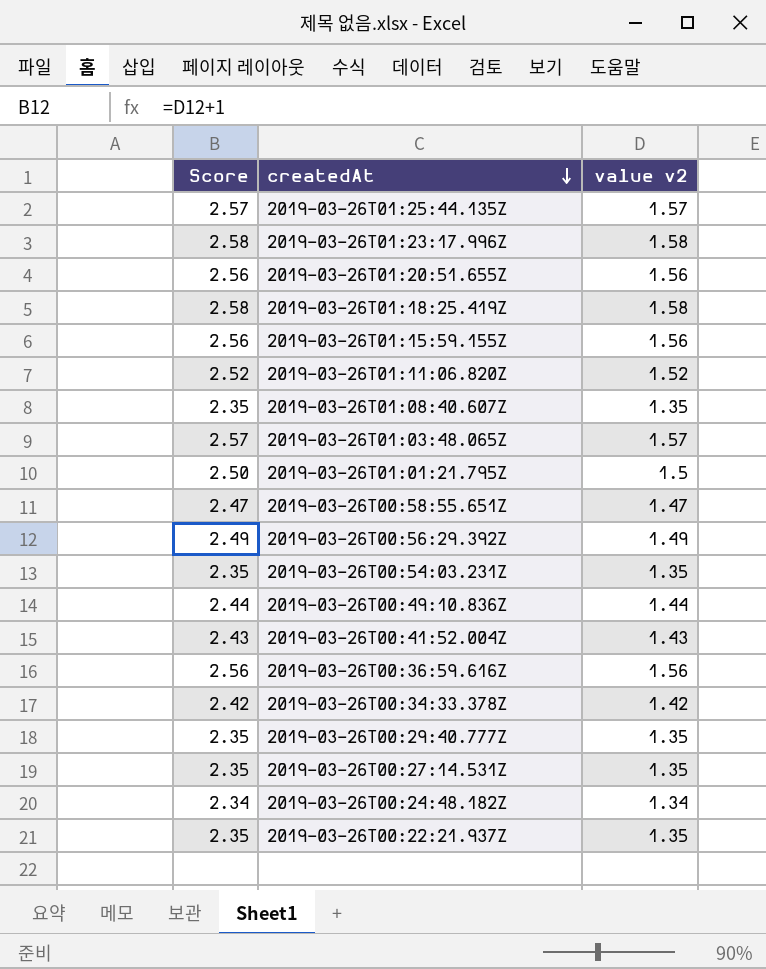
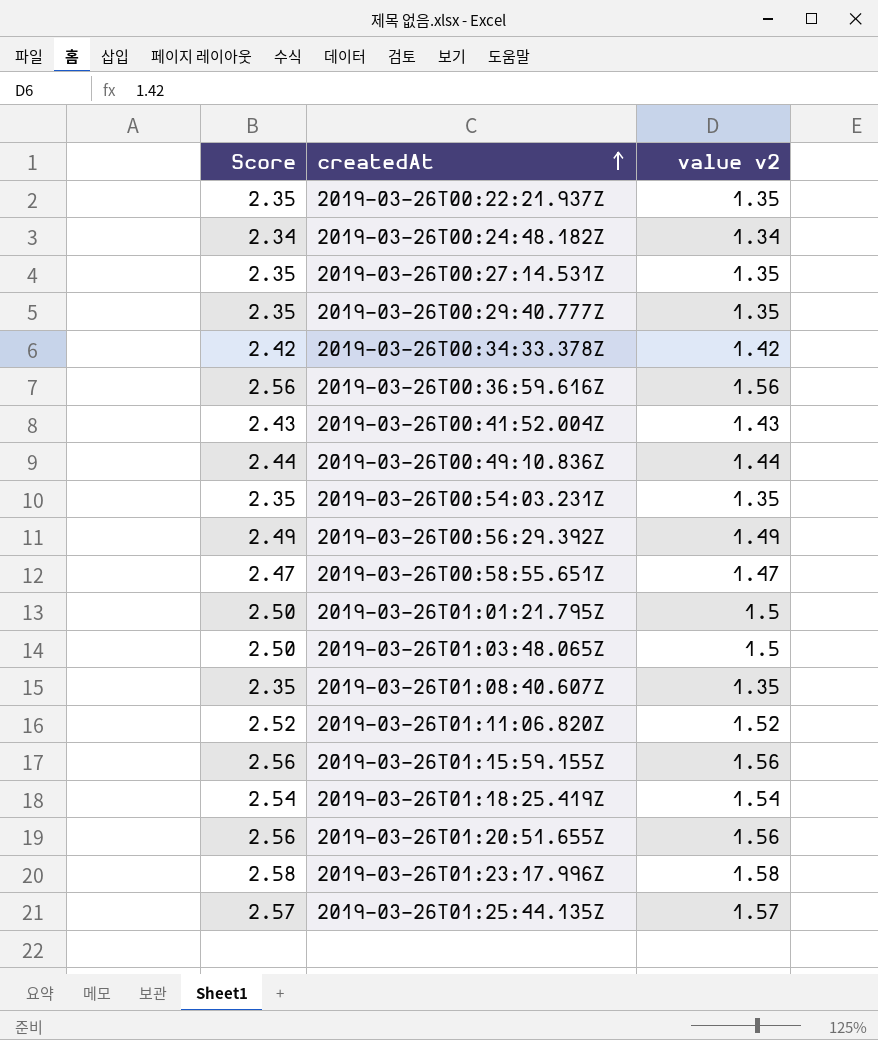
row order: createdAt descending -> createdAt ascending
2019-03-26T01:03:48.065Z | Score: 2.57 -> 2.50
2019-03-26T01:03:48.065Z | value v2: 1.57 -> 1.5
2019-03-26T01:18:25.419Z | Score: 2.58 -> 2.54
2019-03-26T01:18:25.419Z | value v2: 1.58 -> 1.54

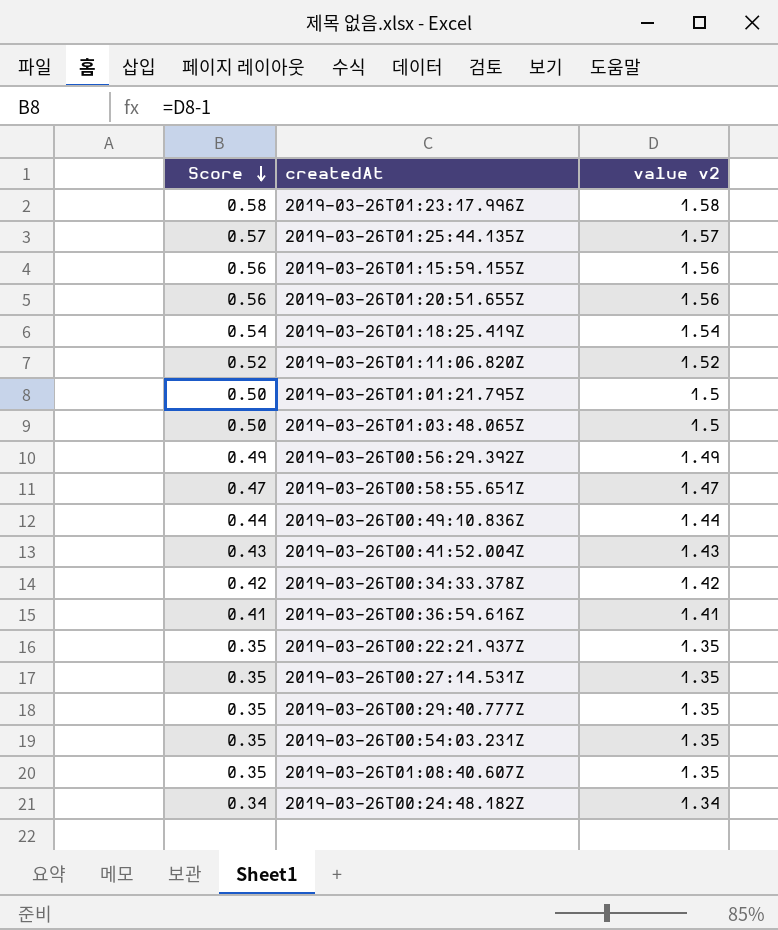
row order: createdAt ascending -> Score descending
column Score | formula: [value v2] + 1 -> [value v2] - 1
2019-03-26T00:36:59.616Z | value v2: 1.56 -> 1.41

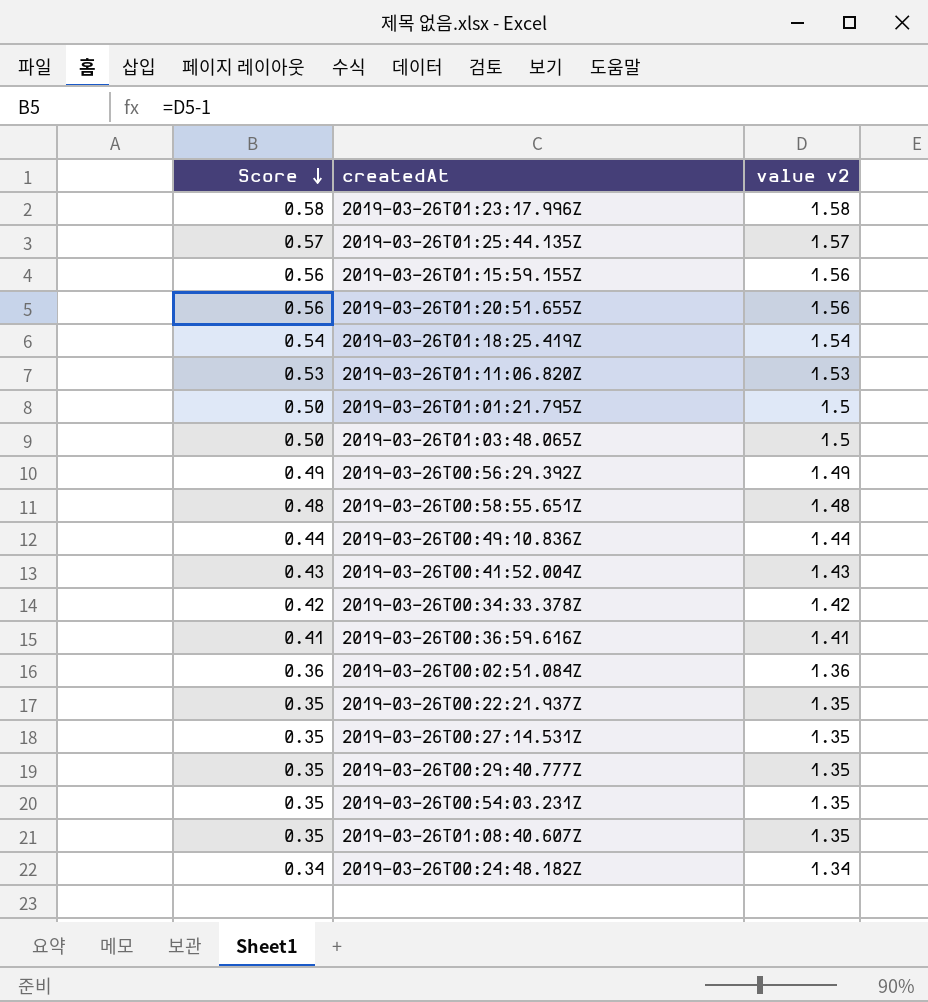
2019-03-26T01:11:06.820Z | Score: 0.52 -> 0.53
2019-03-26T01:11:06.820Z | value v2: 1.52 -> 1.53
2019-03-26T00:58:55.651Z | Score: 0.47 -> 0.48
2019-03-26T00:58:55.651Z | value v2: 1.47 -> 1.48
row 2019-03-26T00:02:51.084Z: none -> 0.36 | 1.36

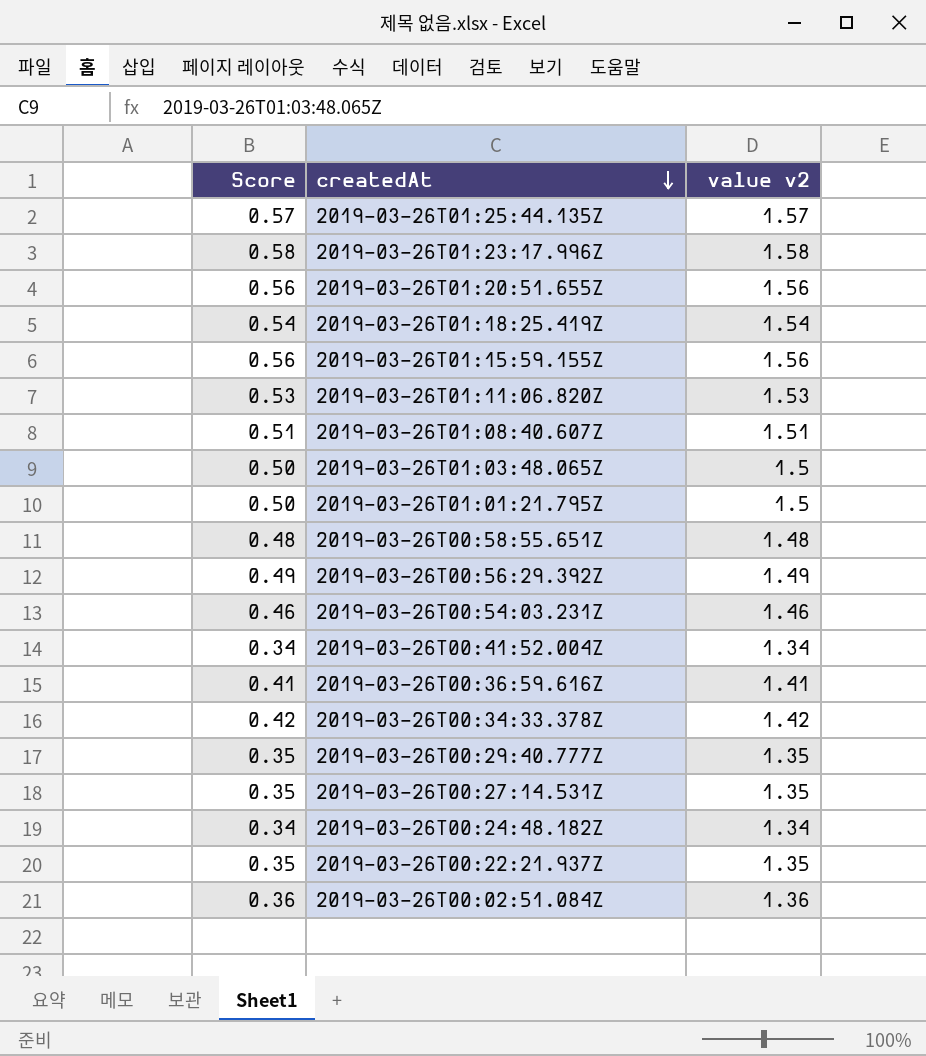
row order: Score descending -> createdAt descending
row 2019-03-26T00:49:10.836Z: 0.44 | 1.44 -> none
2019-03-26T01:08:40.607Z | Score: 0.35 -> 0.51
2019-03-26T01:08:40.607Z | value v2: 1.35 -> 1.51
2019-03-26T00:54:03.231Z | Score: 0.35 -> 0.46
2019-03-26T00:54:03.231Z | value v2: 1.35 -> 1.46
2019-03-26T00:41:52.004Z | Score: 0.43 -> 0.34
2019-03-26T00:41:52.004Z | value v2: 1.43 -> 1.34

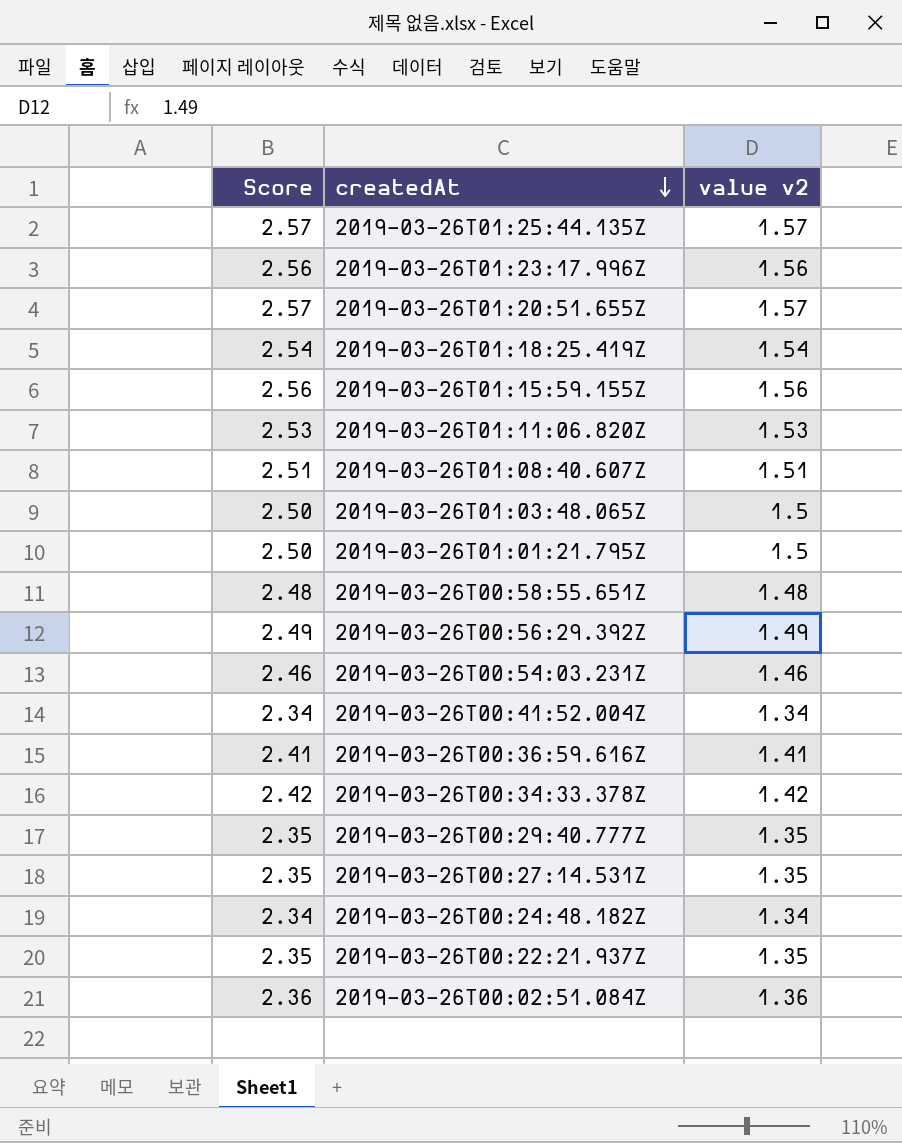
column Score | formula: [value v2] - 1 -> [value v2] + 1
2019-03-26T01:23:17.996Z | value v2: 1.58 -> 1.56
2019-03-26T01:20:51.655Z | value v2: 1.56 -> 1.57

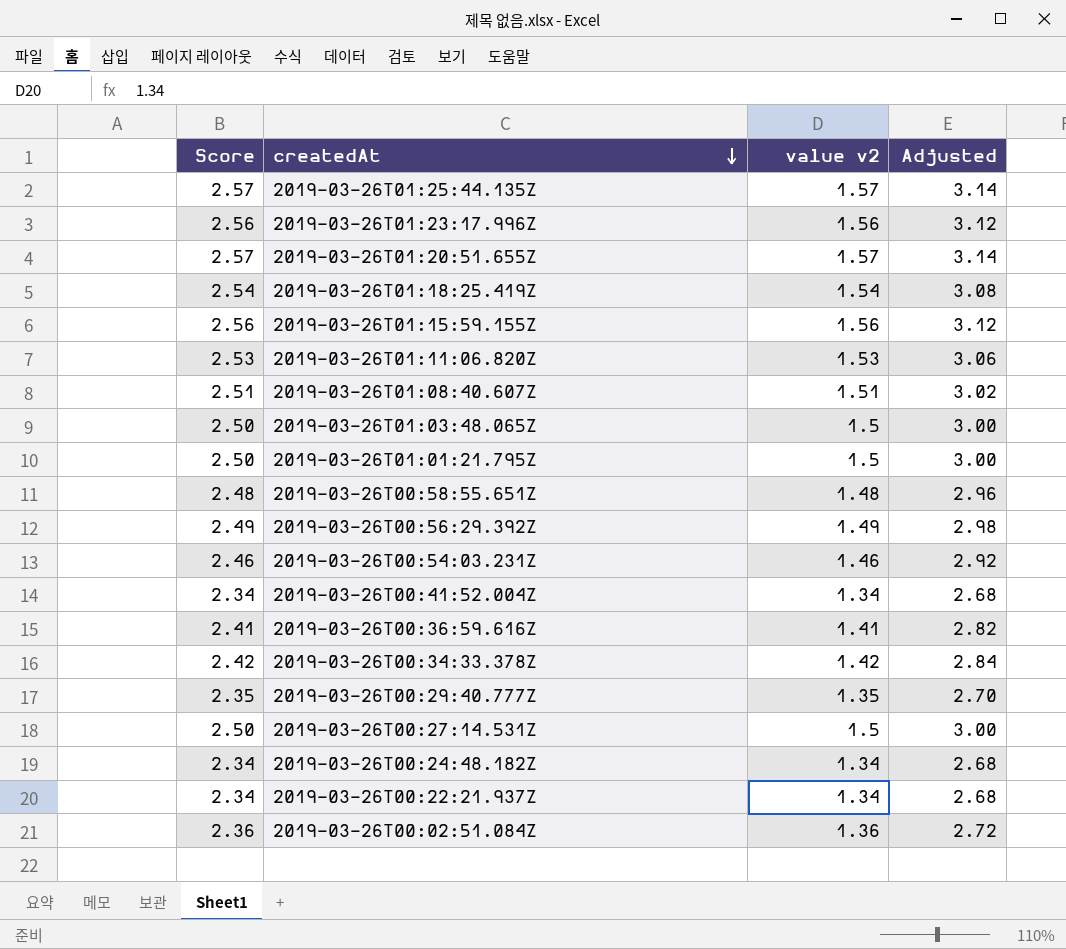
column Adjusted | formula: none -> [value v2] * 2
2019-03-26T00:27:14.531Z | Score: 2.35 -> 2.50
2019-03-26T00:27:14.531Z | value v2: 1.35 -> 1.5
2019-03-26T00:22:21.937Z | Score: 2.35 -> 2.34
2019-03-26T00:22:21.937Z | value v2: 1.35 -> 1.34

